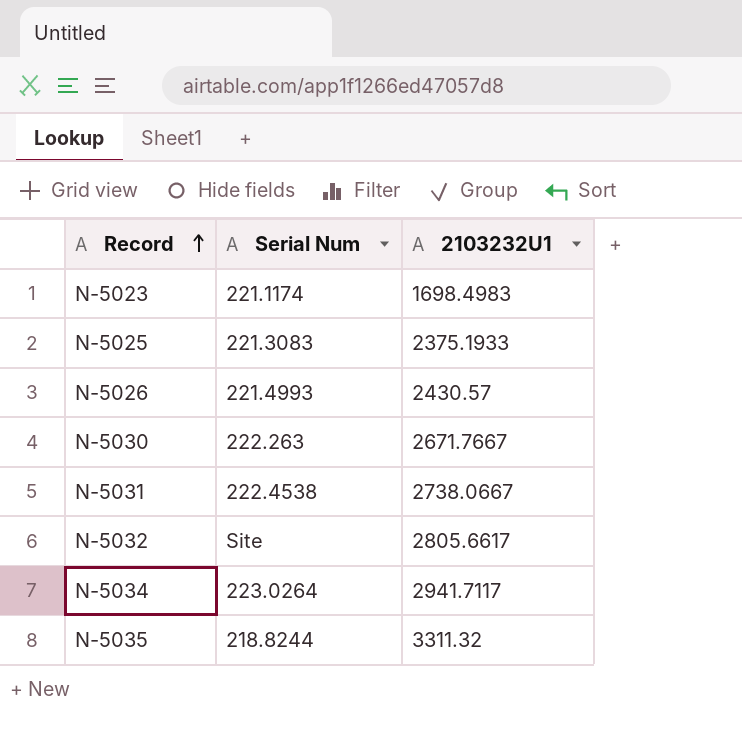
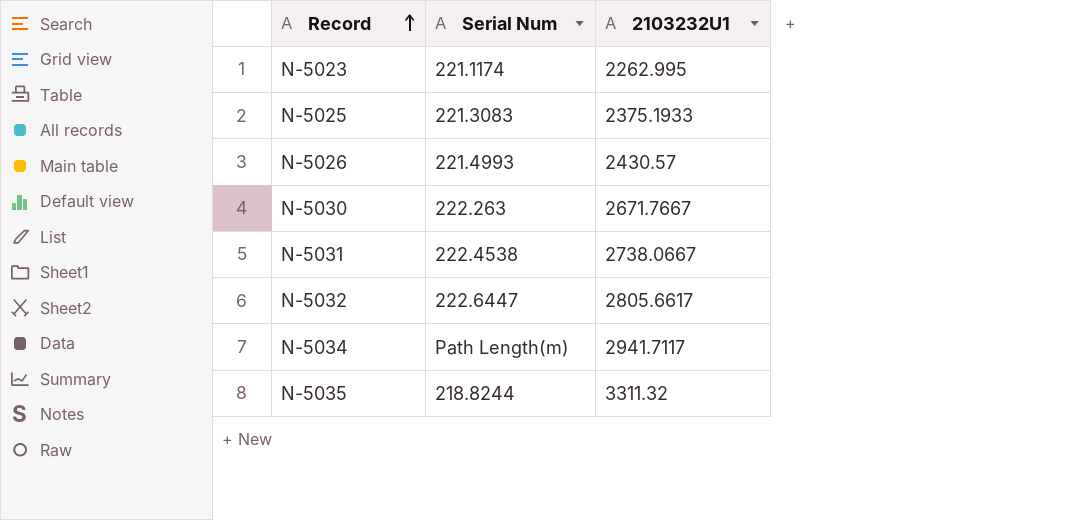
N-5023 | 2103232U1: 1698.4983 -> 2262.995
N-5032 | Serial Num: Site -> 222.6447
N-5034 | Serial Num: 223.0264 -> Path Length(m)

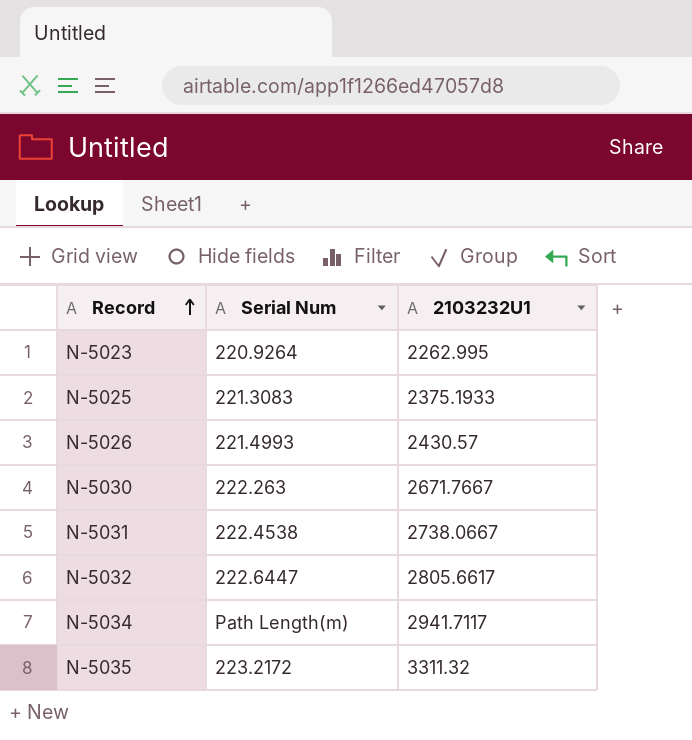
N-5023 | Serial Num: 221.1174 -> 220.9264
N-5035 | Serial Num: 218.8244 -> 223.2172

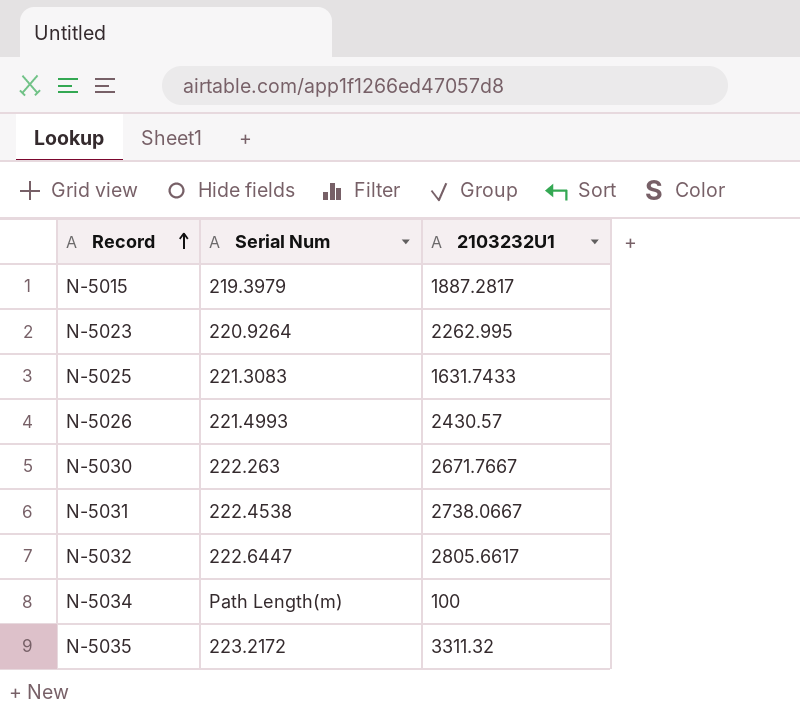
row N-5015: none -> 219.3979 | 1887.2817
N-5025 | 2103232U1: 2375.1933 -> 1631.7433
N-5034 | 2103232U1: 2941.7117 -> 100

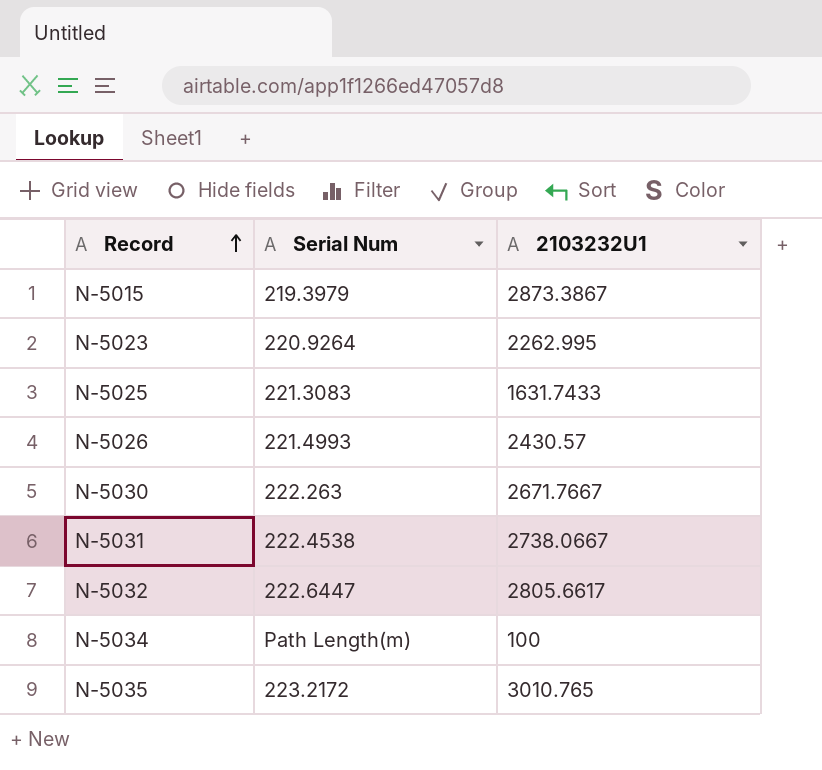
N-5015 | 2103232U1: 1887.2817 -> 2873.3867
N-5035 | 2103232U1: 3311.32 -> 3010.765

